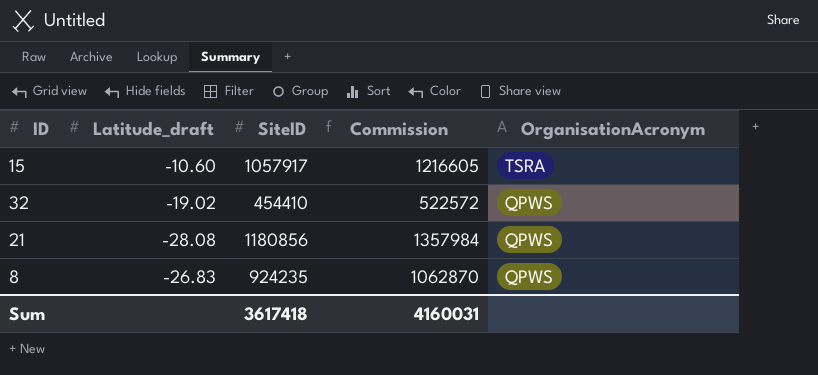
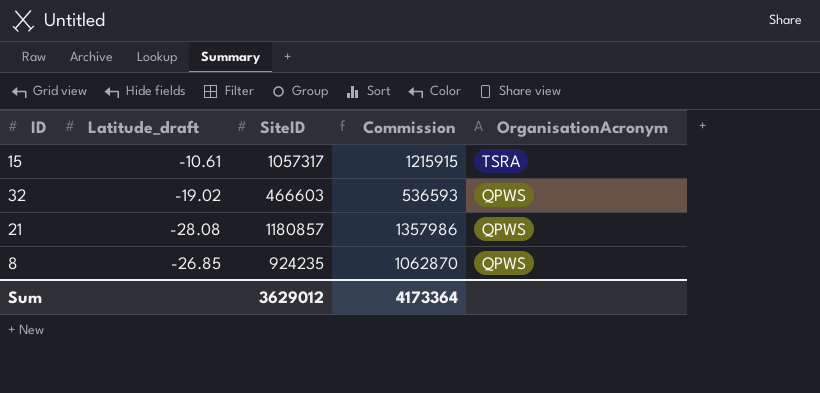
15 | Latitude_draft: -10.60 -> -10.61
15 | SiteID: 1057917 -> 1057317
15 | Commission: 1216605 -> 1215915
32 | SiteID: 454410 -> 466603
32 | Commission: 522572 -> 536593
21 | SiteID: 1180856 -> 1180857
21 | Commission: 1357984 -> 1357986
8 | Latitude_draft: -26.83 -> -26.85
Sum | SiteID: 3617418 -> 3629012
Sum | Commission: 4160031 -> 4173364

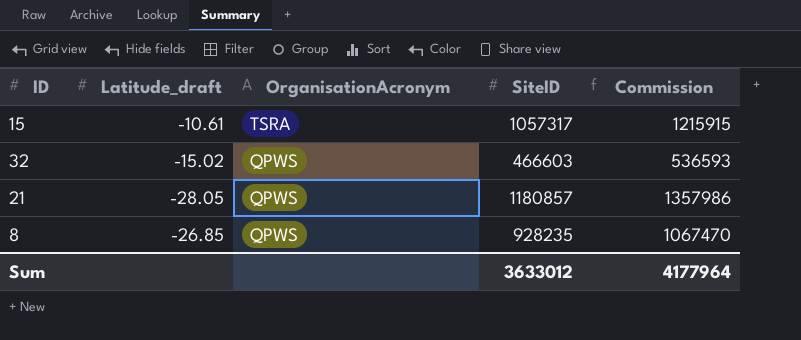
column OrganisationAcronym | position: 5 -> 3
32 | Latitude_draft: -19.02 -> -15.02
21 | Latitude_draft: -28.08 -> -28.05
8 | SiteID: 924235 -> 928235
8 | Commission: 1062870 -> 1067470
Sum | SiteID: 3629012 -> 3633012
Sum | Commission: 4173364 -> 4177964

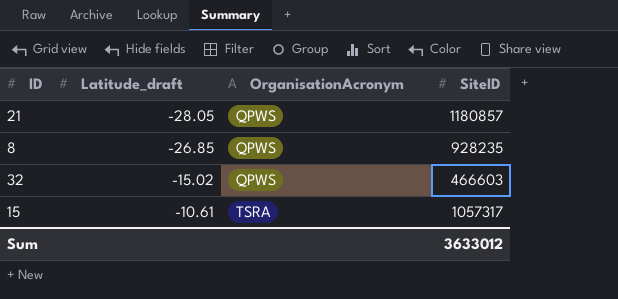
row order: OrganisationAcronym descending -> Latitude_draft ascending
column Commission | formula: [SiteID] * 1.15 -> none

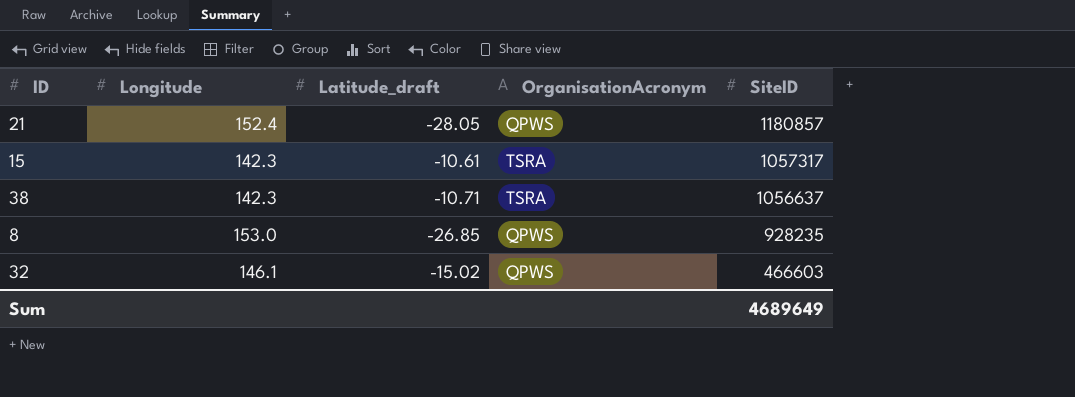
row order: Latitude_draft ascending -> SiteID descending
column Longitude | position: none -> 2
row 38: none -> 142.3 | -10.71 | TSRA | 1056637
Sum | SiteID: 3633012 -> 4689649

